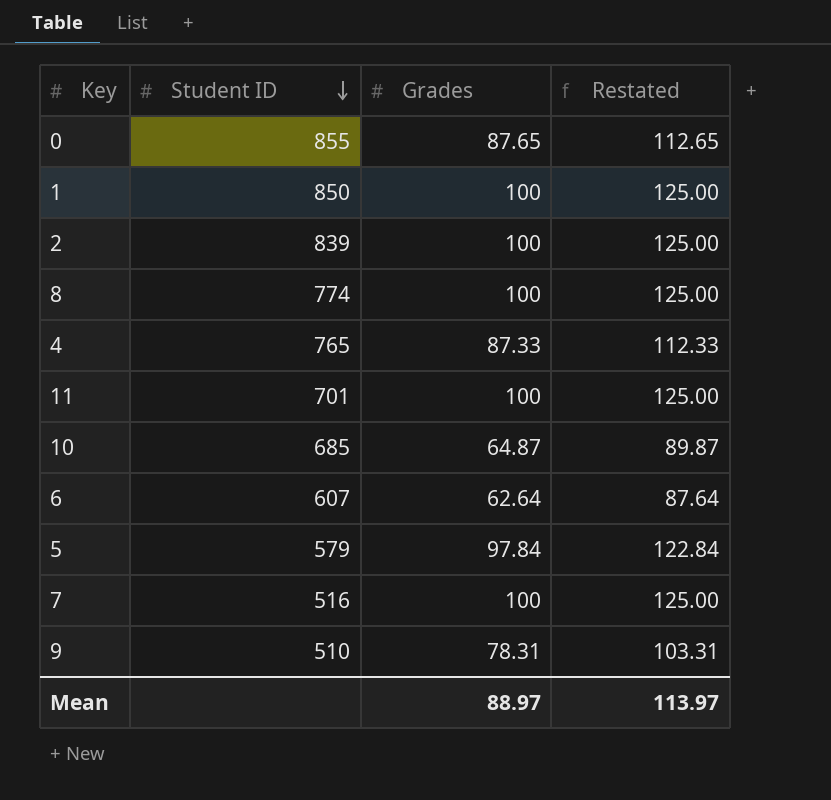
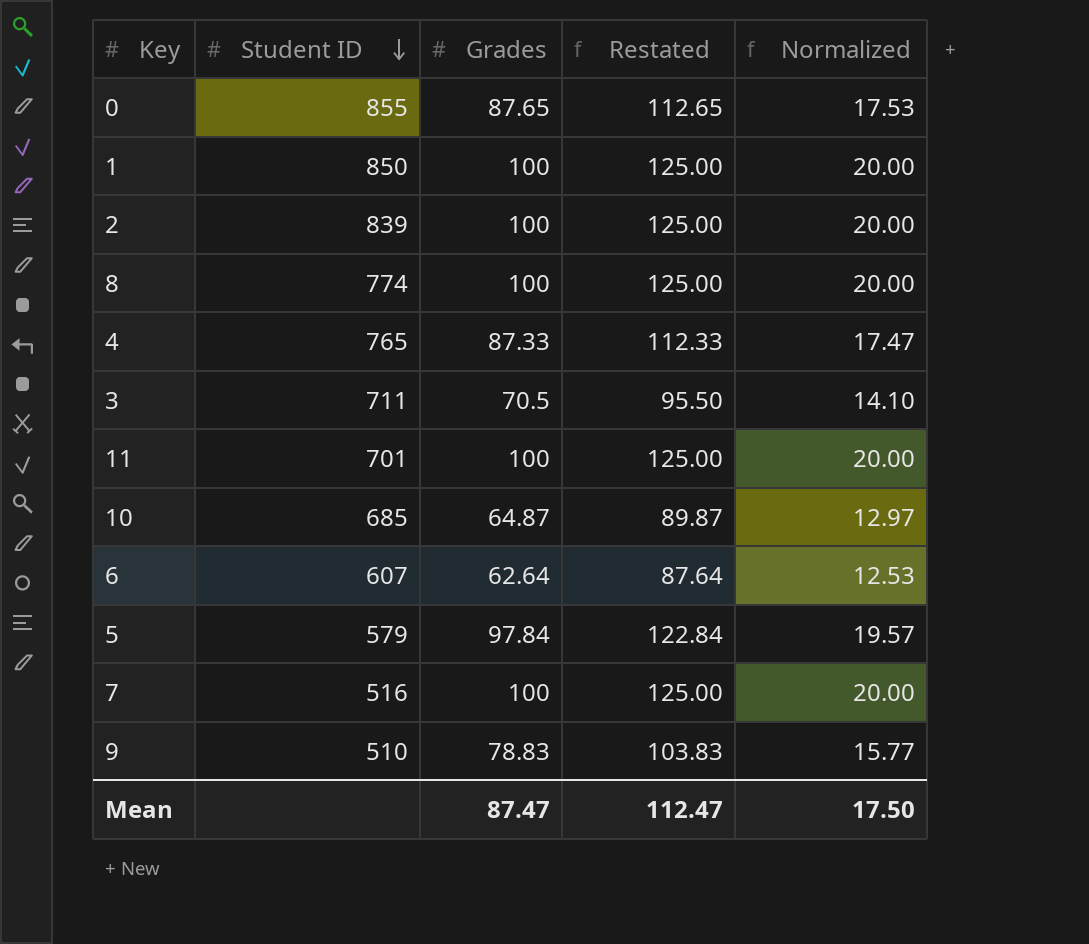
column Normalized | formula: none -> [Grades] * 0.2
row 3: none -> 711 | 70.5 | 95.50 | 14.10
9 | Grades: 78.31 -> 78.83
9 | Restated: 103.31 -> 103.83
Mean | Grades: 88.97 -> 87.47
Mean | Restated: 113.97 -> 112.47

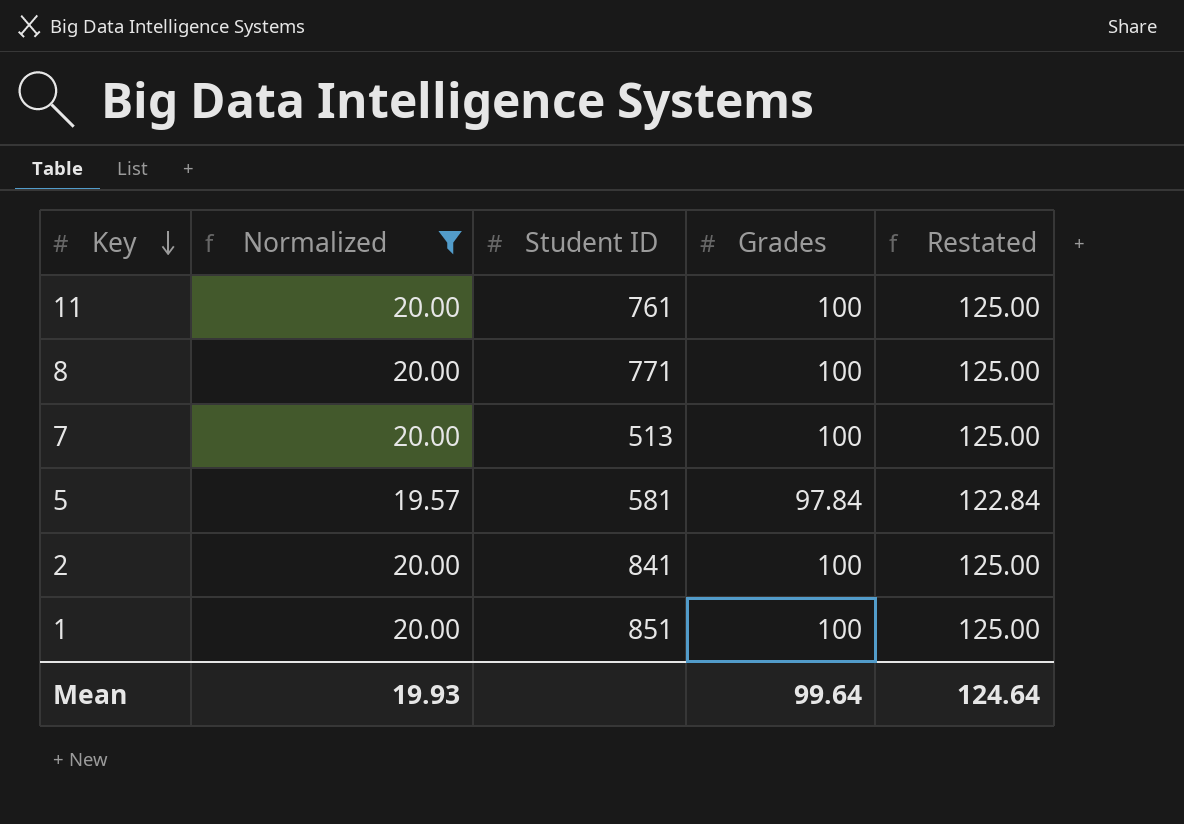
filter: none -> Normalized >= 19.57
row order: Student ID descending -> Key descending
column Normalized | position: 5 -> 2
11 | Student ID: 701 -> 761
8 | Student ID: 774 -> 771
7 | Student ID: 516 -> 513
5 | Student ID: 579 -> 581
2 | Student ID: 839 -> 841
1 | Student ID: 850 -> 851
Mean | Normalized: 17.50 -> 19.93
Mean | Grades: 87.47 -> 99.64
Mean | Restated: 112.47 -> 124.64

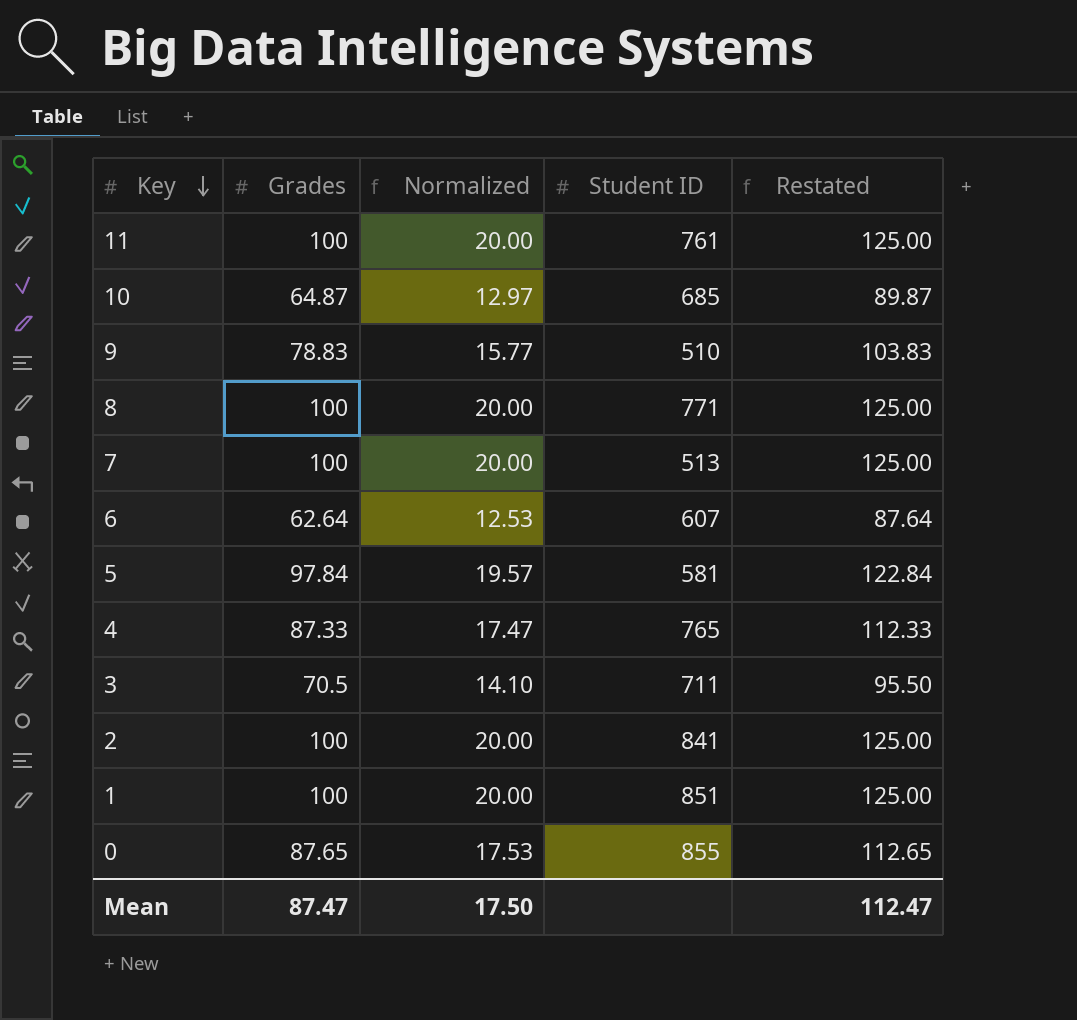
filter: Normalized >= 19.57 -> none
column Grades | position: 4 -> 2
Mean | Grades: 99.64 -> 87.47
Mean | Normalized: 19.93 -> 17.50
Mean | Restated: 124.64 -> 112.47

